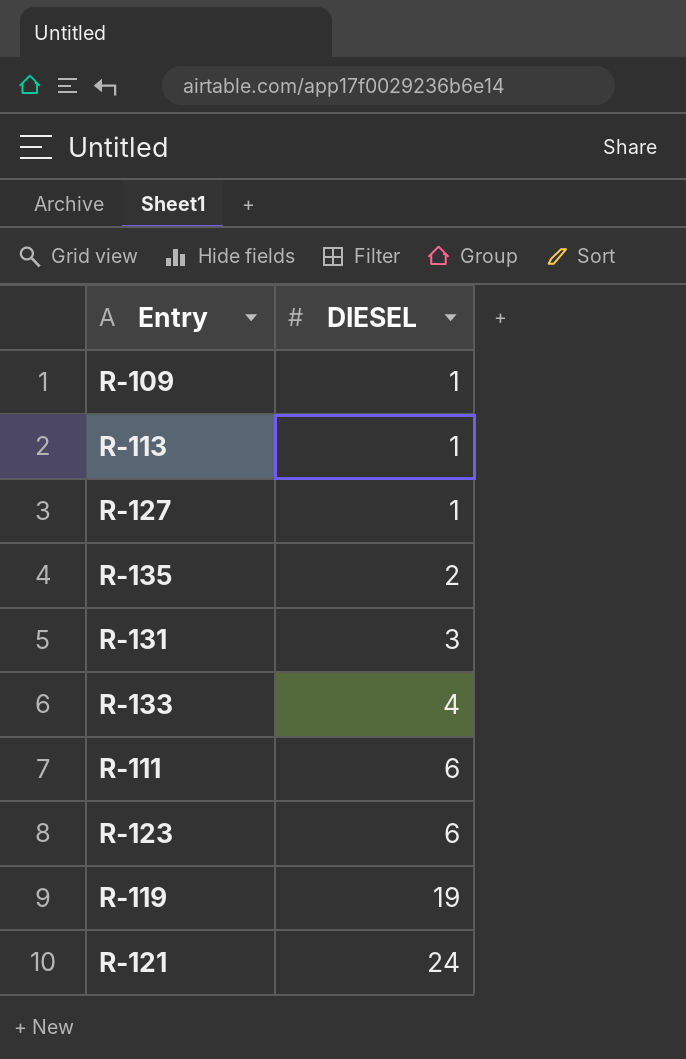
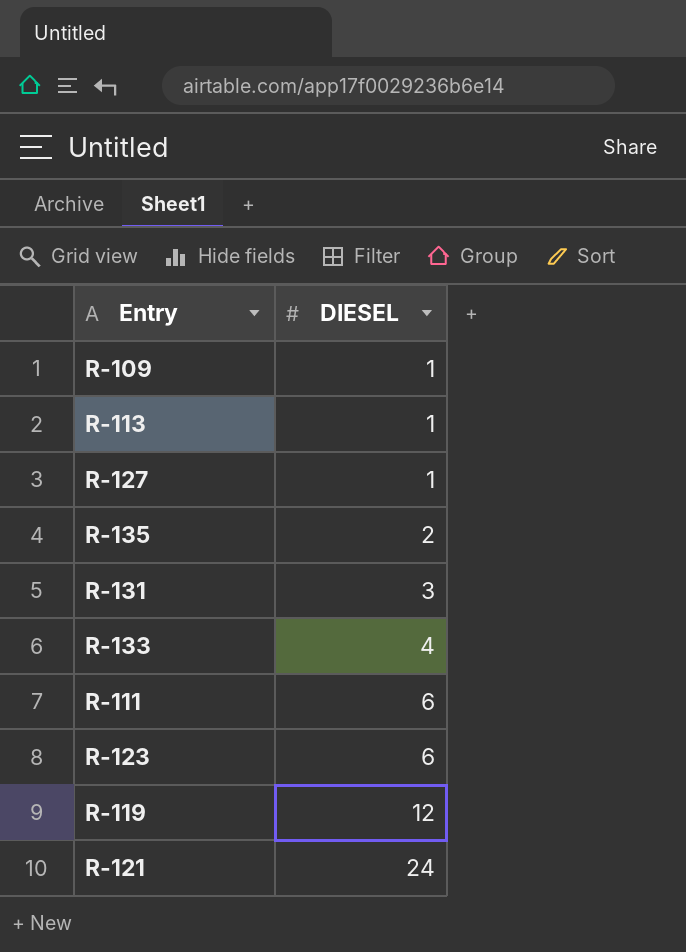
R-119 | DIESEL: 19 -> 12

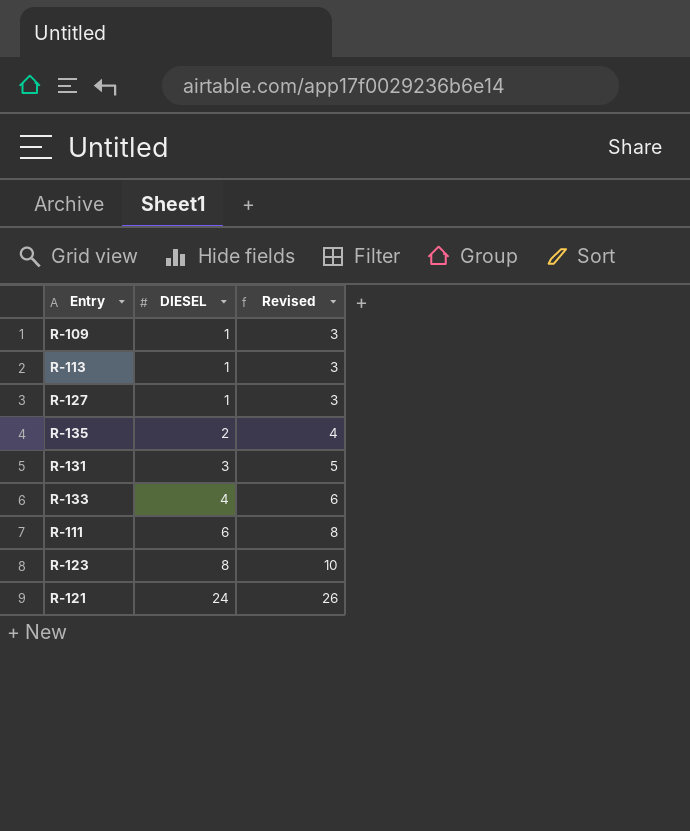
column Revised | formula: none -> [DIESEL] + 2
row R-119: 12 -> none
R-123 | DIESEL: 6 -> 8

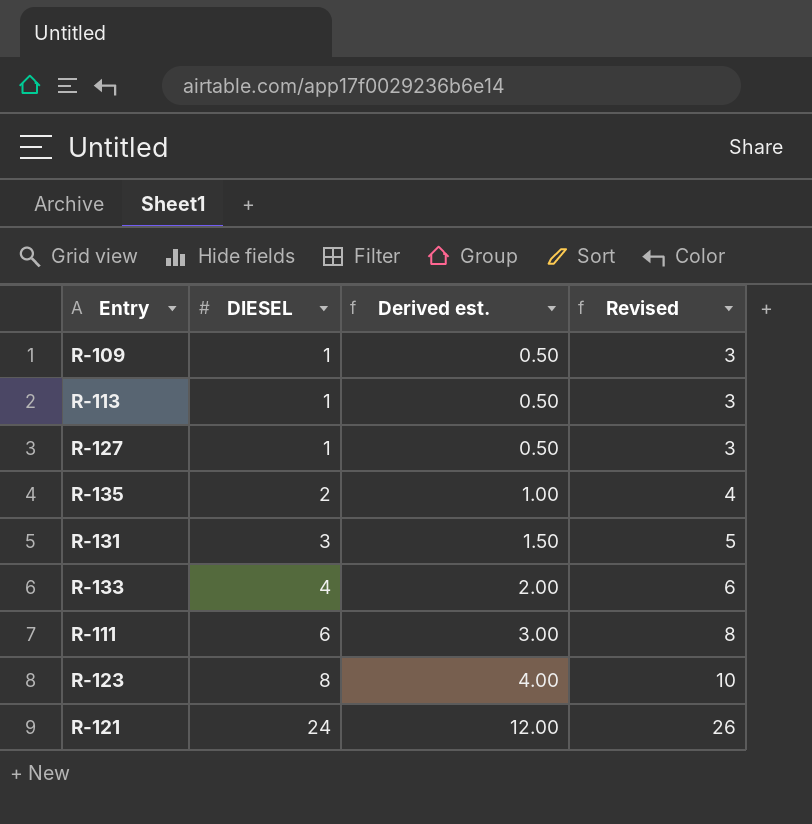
column Derived est. | formula: none -> [DIESEL] * 0.5

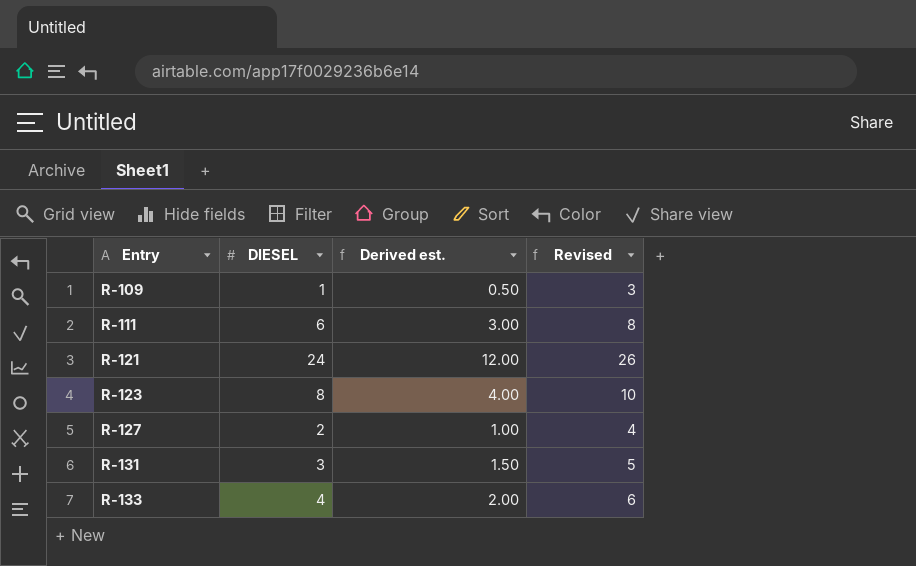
row order: DIESEL ascending -> Entry ascending
row R-113: 1 | 0.50 | 3 -> none
row R-135: 2 | 1.00 | 4 -> none
R-127 | DIESEL: 1 -> 2
R-127 | Derived est.: 0.50 -> 1.00
R-127 | Revised: 3 -> 4

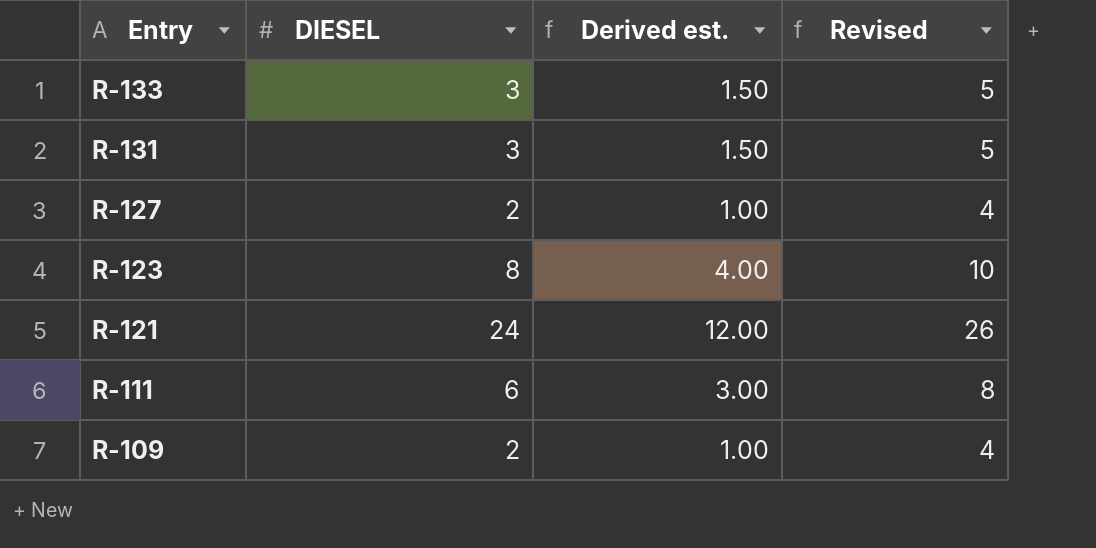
row order: Entry ascending -> Entry descending
R-133 | DIESEL: 4 -> 3
R-133 | Derived est.: 2.00 -> 1.50
R-133 | Revised: 6 -> 5
R-109 | DIESEL: 1 -> 2
R-109 | Derived est.: 0.50 -> 1.00
R-109 | Revised: 3 -> 4

